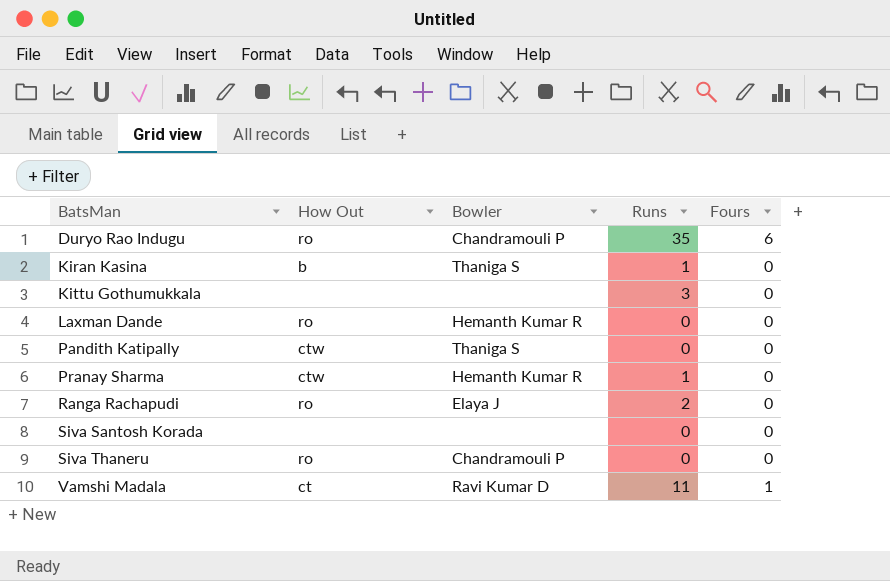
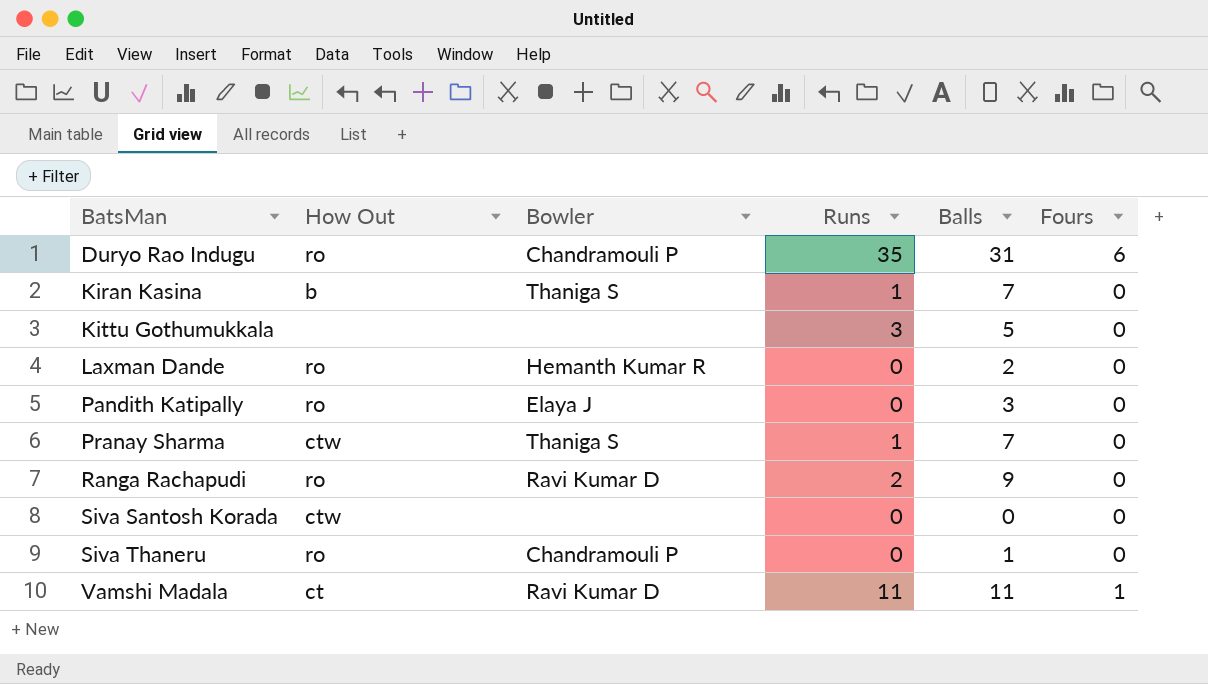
column Balls | position: none -> 5
Pandith Katipally | How Out: ctw -> ro
Pandith Katipally | Bowler: Thaniga S -> Elaya J
Pranay Sharma | Bowler: Hemanth Kumar R -> Thaniga S
Ranga Rachapudi | Bowler: Elaya J -> Ravi Kumar D
Siva Santosh Korada | How Out: none -> ctw

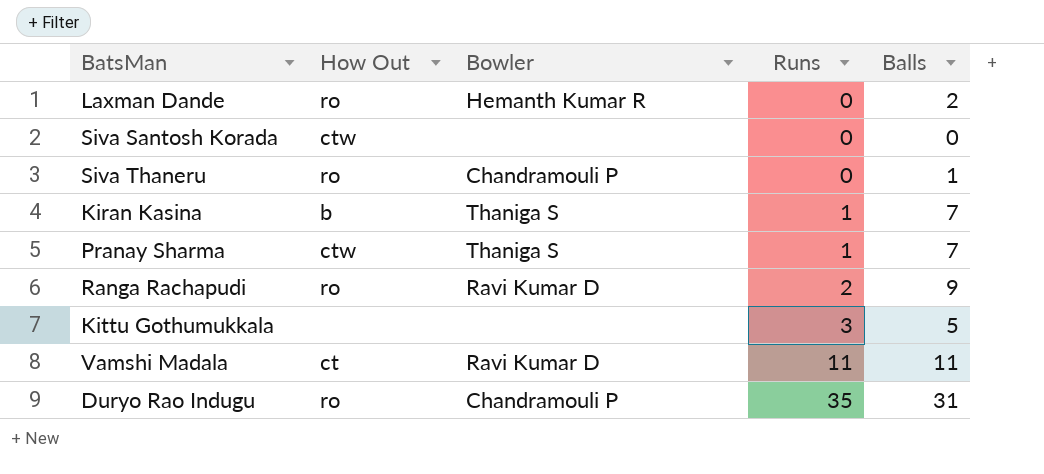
row order: BatsMan ascending -> Runs ascending
column Fours | position: 6 -> none
row Pandith Katipally: ro | Elaya J | 0 | 3 | 0 -> none

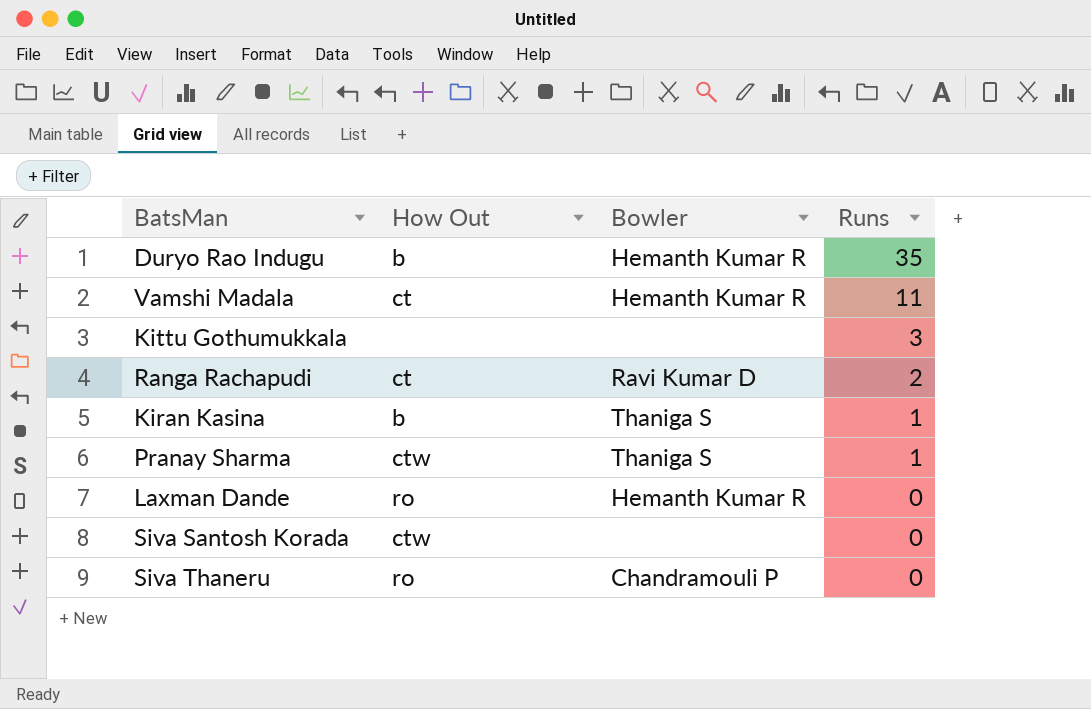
row order: Runs ascending -> Runs descending
column Balls | position: 5 -> none
Duryo Rao Indugu | How Out: ro -> b
Duryo Rao Indugu | Bowler: Chandramouli P -> Hemanth Kumar R
Vamshi Madala | Bowler: Ravi Kumar D -> Hemanth Kumar R
Ranga Rachapudi | How Out: ro -> ct

